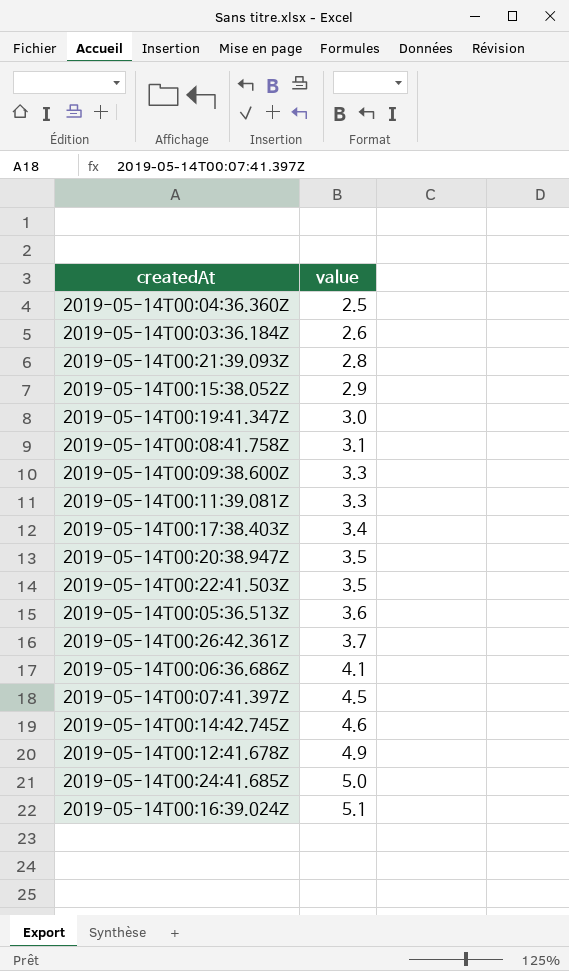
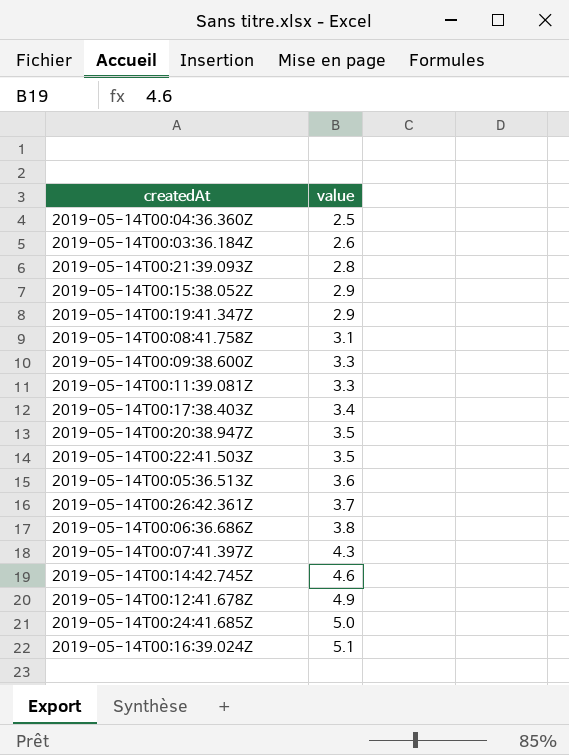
2019-05-14T00:19:41.347Z | value: 3.0 -> 2.9
2019-05-14T00:06:36.686Z | value: 4.1 -> 3.8
2019-05-14T00:07:41.397Z | value: 4.5 -> 4.3

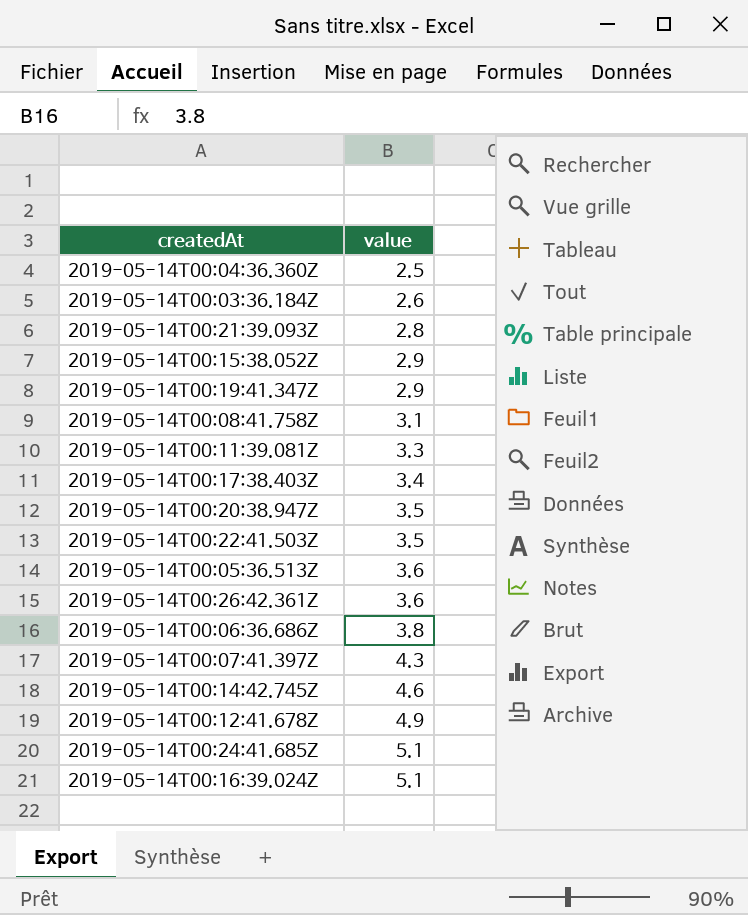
row 2019-05-14T00:09:38.600Z: 3.3 -> none
2019-05-14T00:26:42.361Z | value: 3.7 -> 3.6
2019-05-14T00:24:41.685Z | value: 5.0 -> 5.1

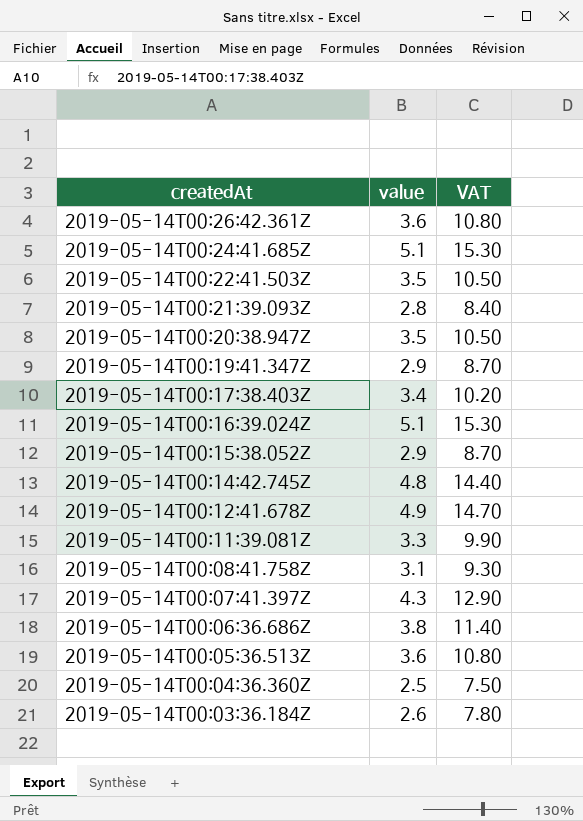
row order: value ascending -> createdAt descending
column VAT | formula: none -> [value] * 3
2019-05-14T00:14:42.745Z | value: 4.6 -> 4.8

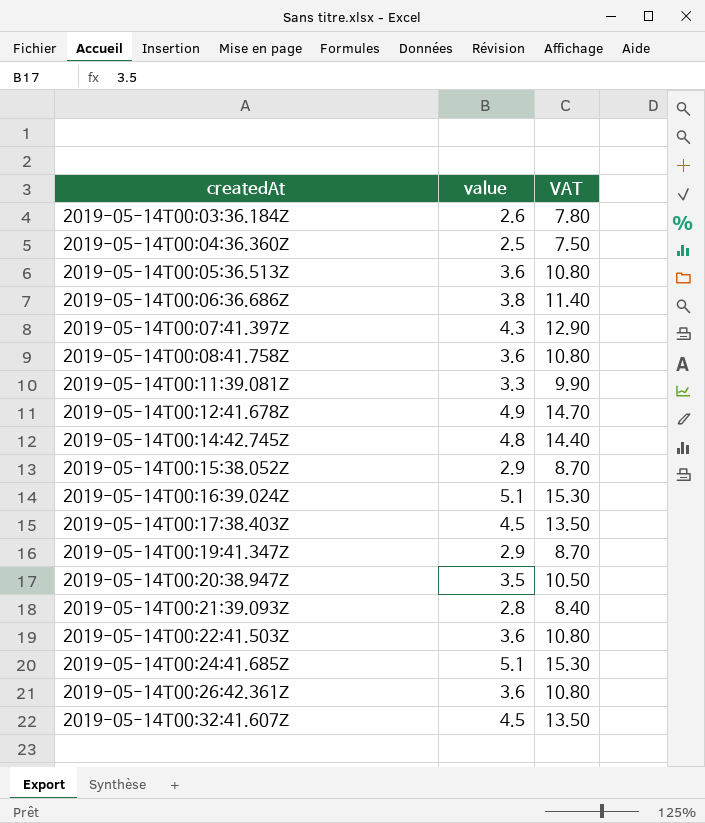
row order: createdAt descending -> createdAt ascending
2019-05-14T00:08:41.758Z | value: 3.1 -> 3.6
2019-05-14T00:08:41.758Z | VAT: 9.30 -> 10.80
2019-05-14T00:17:38.403Z | value: 3.4 -> 4.5
2019-05-14T00:17:38.403Z | VAT: 10.20 -> 13.50
2019-05-14T00:22:41.503Z | value: 3.5 -> 3.6
2019-05-14T00:22:41.503Z | VAT: 10.50 -> 10.80
row 2019-05-14T00:32:41.607Z: none -> 4.5 | 13.50

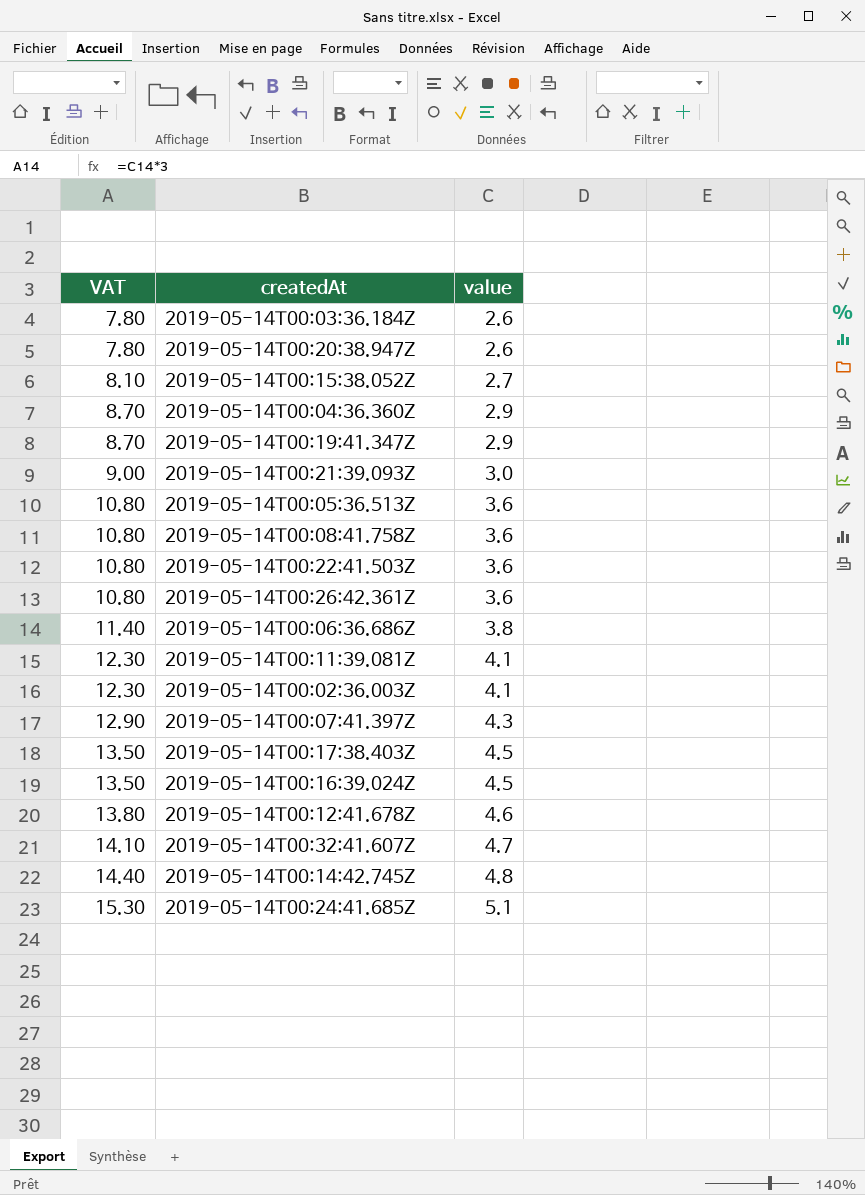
row order: createdAt ascending -> VAT ascending
column VAT | position: 3 -> 1
2019-05-14T00:20:38.947Z | VAT: 10.50 -> 7.80
2019-05-14T00:20:38.947Z | value: 3.5 -> 2.6
2019-05-14T00:15:38.052Z | VAT: 8.70 -> 8.10
2019-05-14T00:15:38.052Z | value: 2.9 -> 2.7
2019-05-14T00:04:36.360Z | VAT: 7.50 -> 8.70
2019-05-14T00:04:36.360Z | value: 2.5 -> 2.9
2019-05-14T00:21:39.093Z | VAT: 8.40 -> 9.00
2019-05-14T00:21:39.093Z | value: 2.8 -> 3.0
2019-05-14T00:11:39.081Z | VAT: 9.90 -> 12.30
2019-05-14T00:11:39.081Z | value: 3.3 -> 4.1
row 2019-05-14T00:02:36.003Z: none -> 12.30 | 4.1
2019-05-14T00:16:39.024Z | VAT: 15.30 -> 13.50
2019-05-14T00:16:39.024Z | value: 5.1 -> 4.5
2019-05-14T00:12:41.678Z | VAT: 14.70 -> 13.80
2019-05-14T00:12:41.678Z | value: 4.9 -> 4.6
2019-05-14T00:32:41.607Z | VAT: 13.50 -> 14.10
2019-05-14T00:32:41.607Z | value: 4.5 -> 4.7

